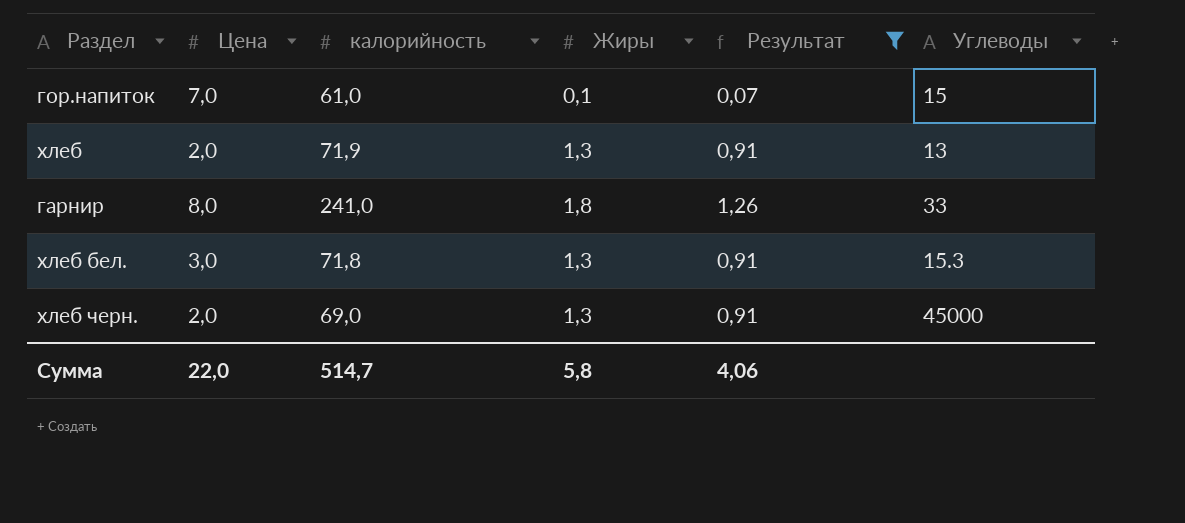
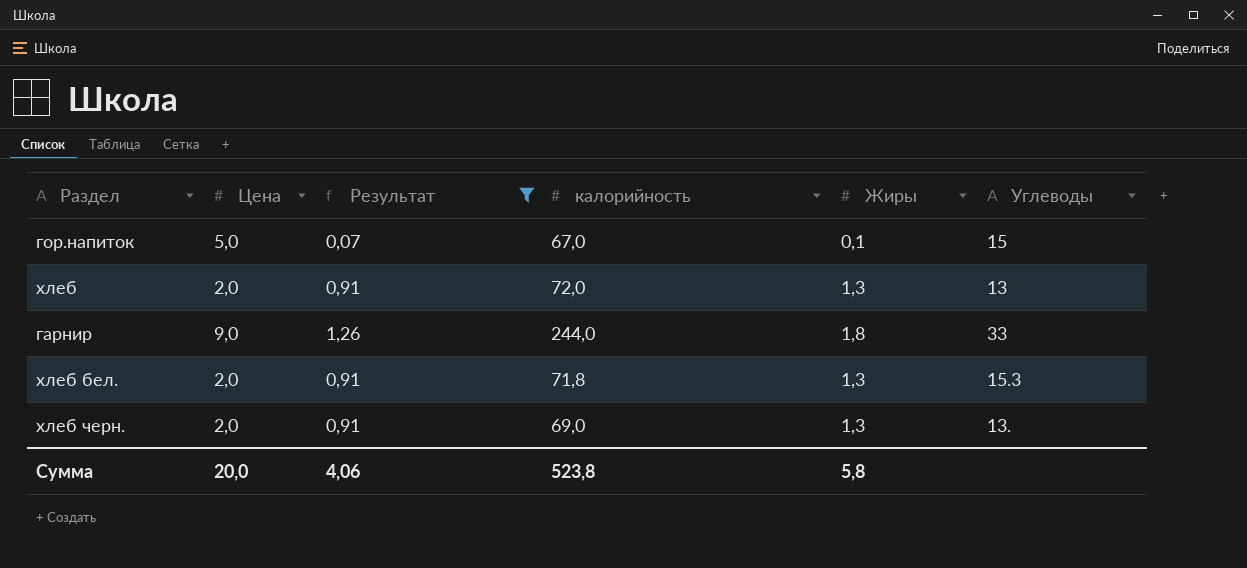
column Результат | position: 5 -> 3
гор.напиток | Цена: 7,0 -> 5,0
гор.напиток | калорийность: 61,0 -> 67,0
хлеб | калорийность: 71,9 -> 72,0
гарнир | Цена: 8,0 -> 9,0
гарнир | калорийность: 241,0 -> 244,0
хлеб бел. | Цена: 3,0 -> 2,0
хлеб черн. | Углеводы: 45000 -> 13.
Сумма | Цена: 22,0 -> 20,0
Сумма | калорийность: 514,7 -> 523,8

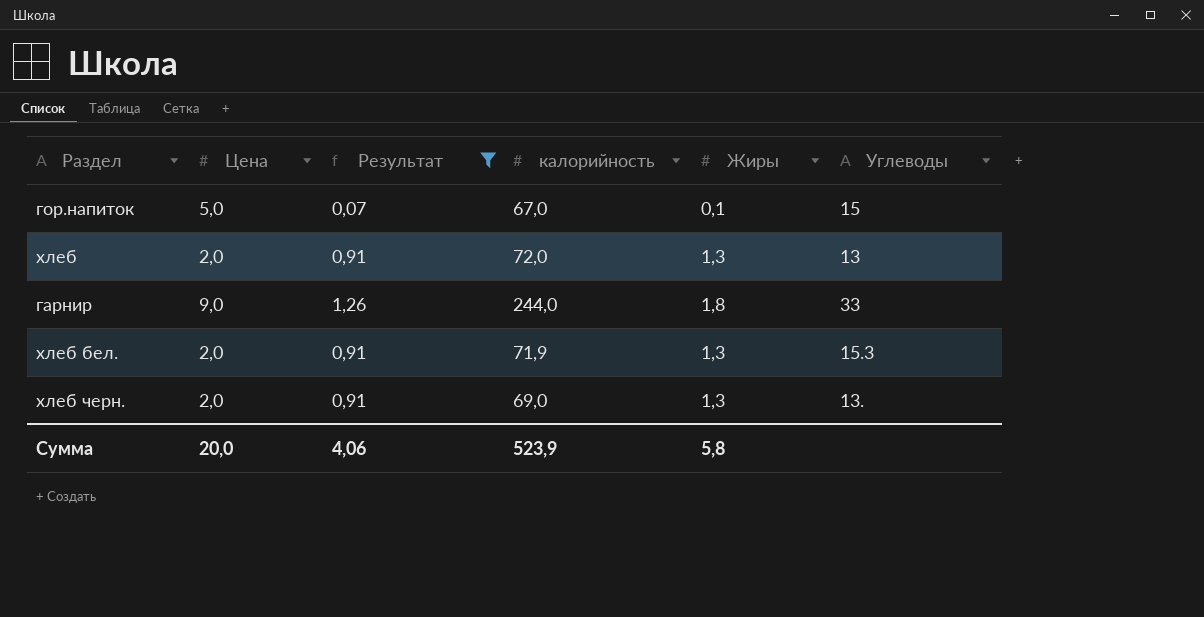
хлеб бел. | калорийность: 71,8 -> 71,9
Сумма | калорийность: 523,8 -> 523,9

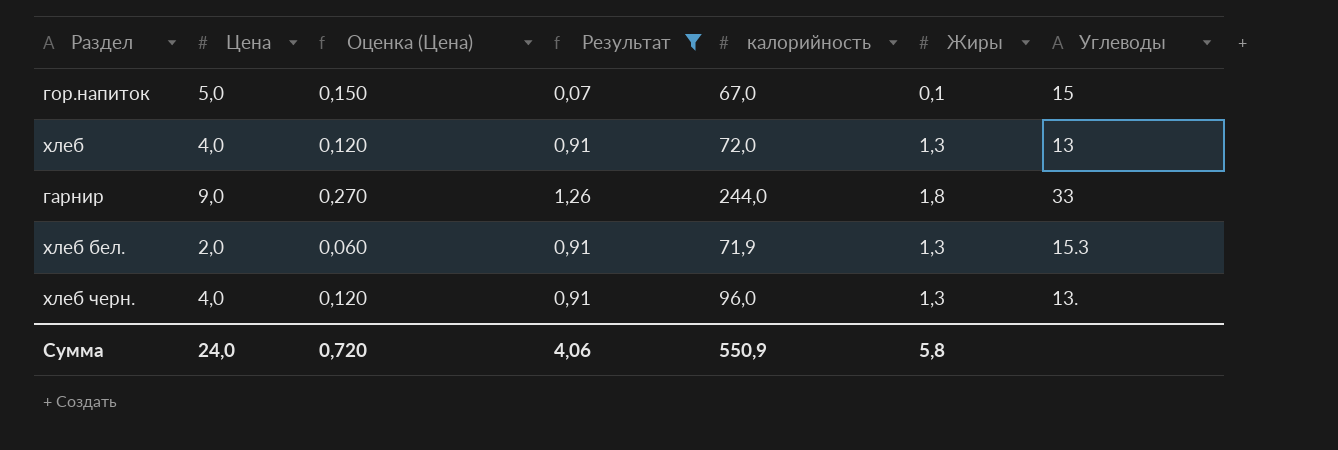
column Оценка (Цена) | formula: none -> [Цена] * 0,03
хлеб | Цена: 2,0 -> 4,0
хлеб черн. | Цена: 2,0 -> 4,0
хлеб черн. | калорийность: 69,0 -> 96,0
Сумма | Цена: 20,0 -> 24,0
Сумма | калорийность: 523,9 -> 550,9

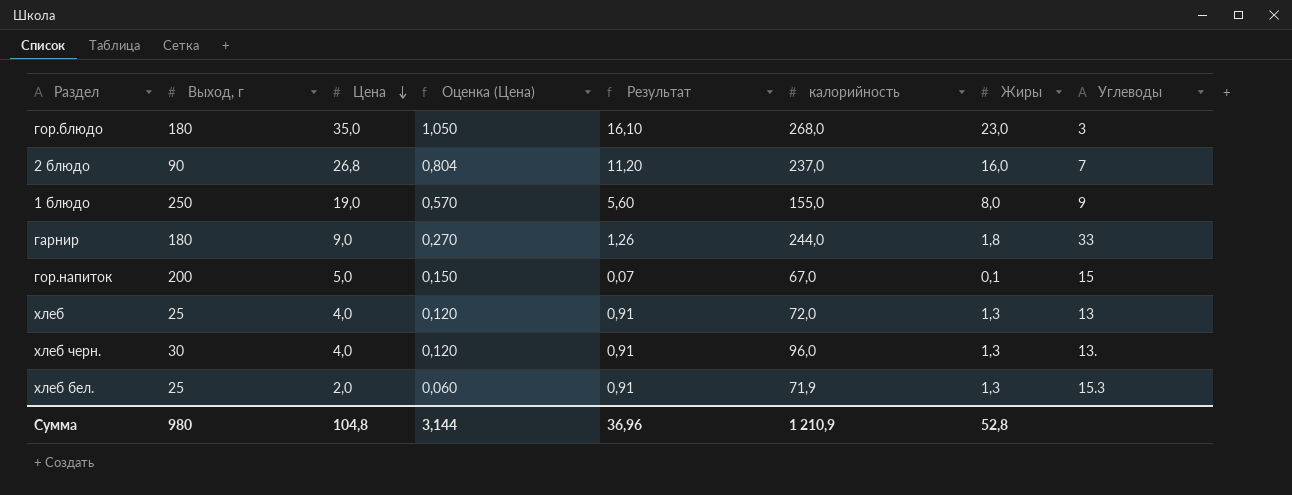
filter: Результат <= 1,26 -> none
row order: none -> Цена descending
column Выход, г | position: none -> 2
Сумма | Цена: 24,0 -> 104,8
Сумма | Оценка (Цена): 0,720 -> 3,144
Сумма | Результат: 4,06 -> 36,96
Сумма | калорийность: 550,9 -> 1 210,9
Сумма | Жиры: 5,8 -> 52,8

